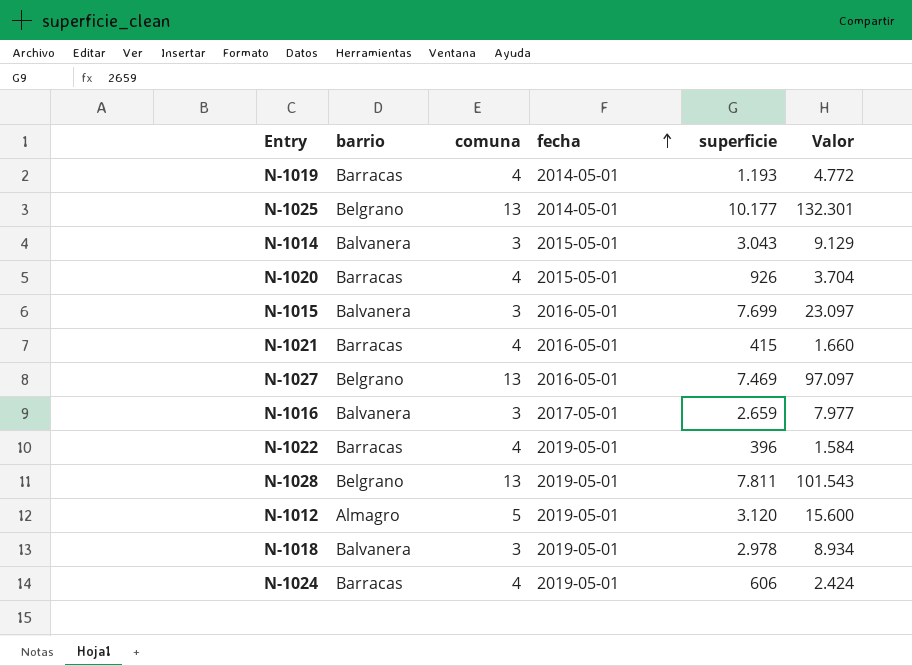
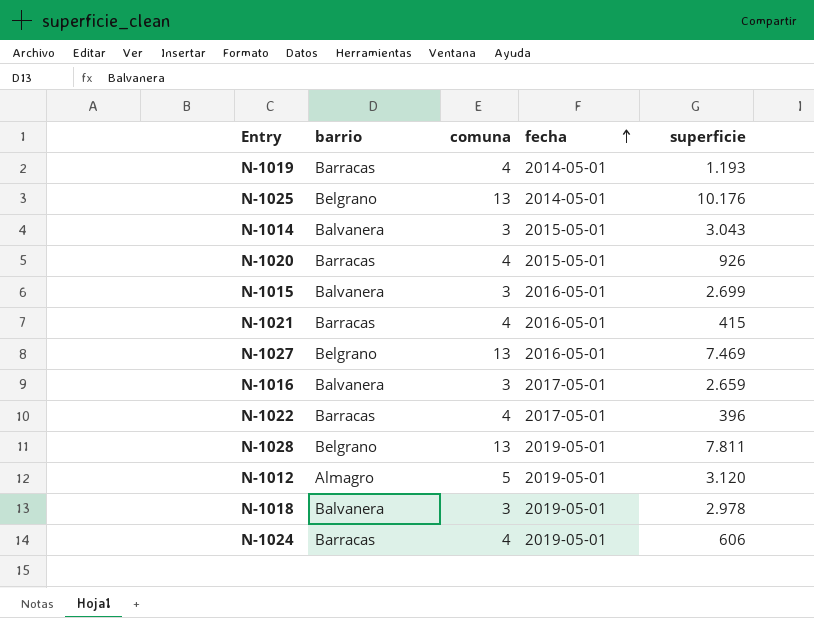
column Valor | formula: [comuna] * [superficie] -> none
N-1025 | superficie: 10.177 -> 10.176
N-1015 | superficie: 7.699 -> 2.699
N-1022 | fecha: 2019-05-01 -> 2017-05-01

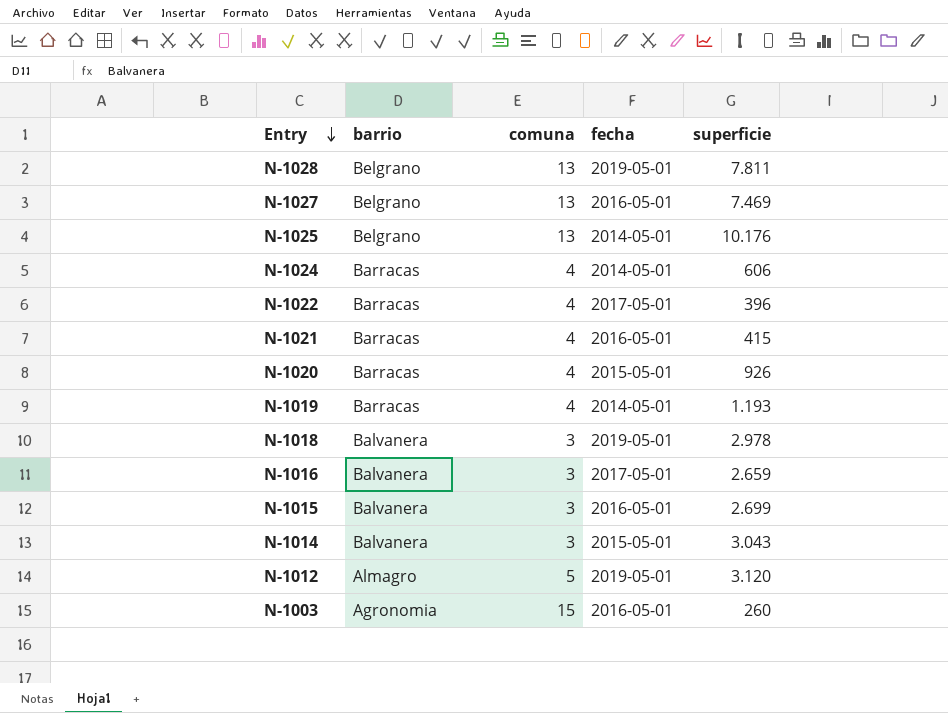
row order: fecha ascending -> Entry descending
N-1024 | fecha: 2019-05-01 -> 2014-05-01
row N-1003: none -> Agronomia | 15 | 2016-05-01 | 260

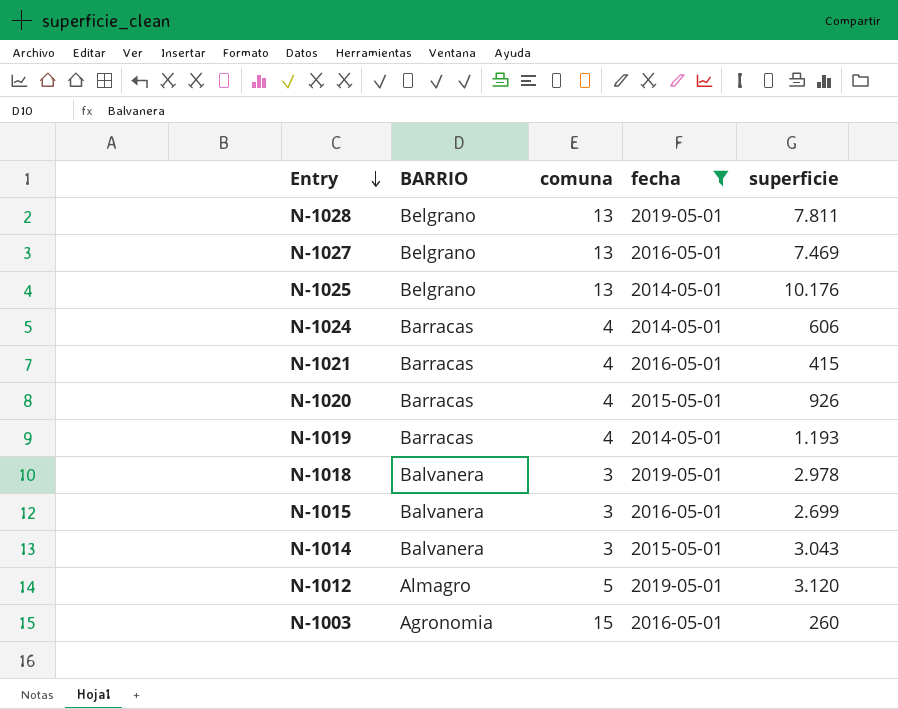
filter: none -> fecha != 2017-05-01
column name: barrio -> BARRIO

